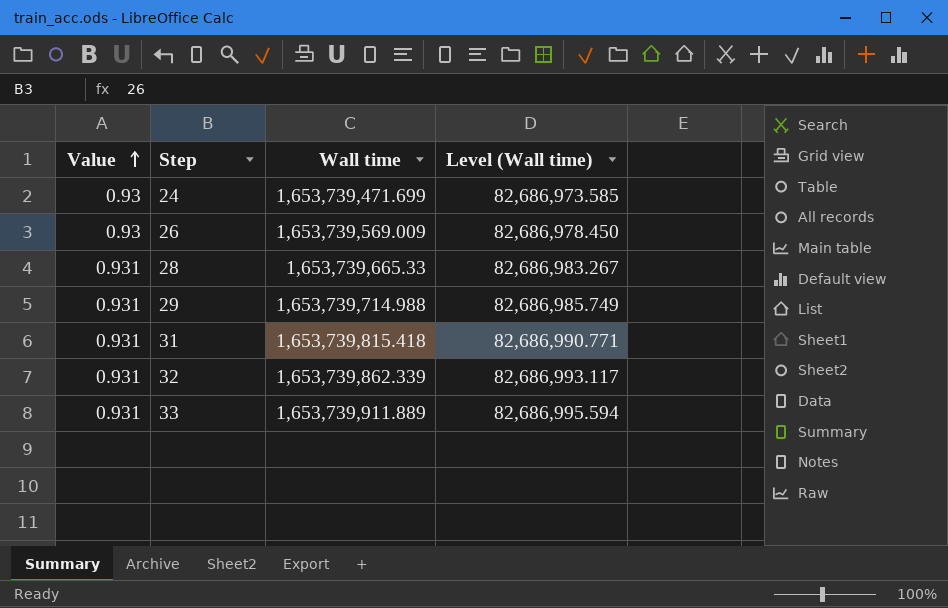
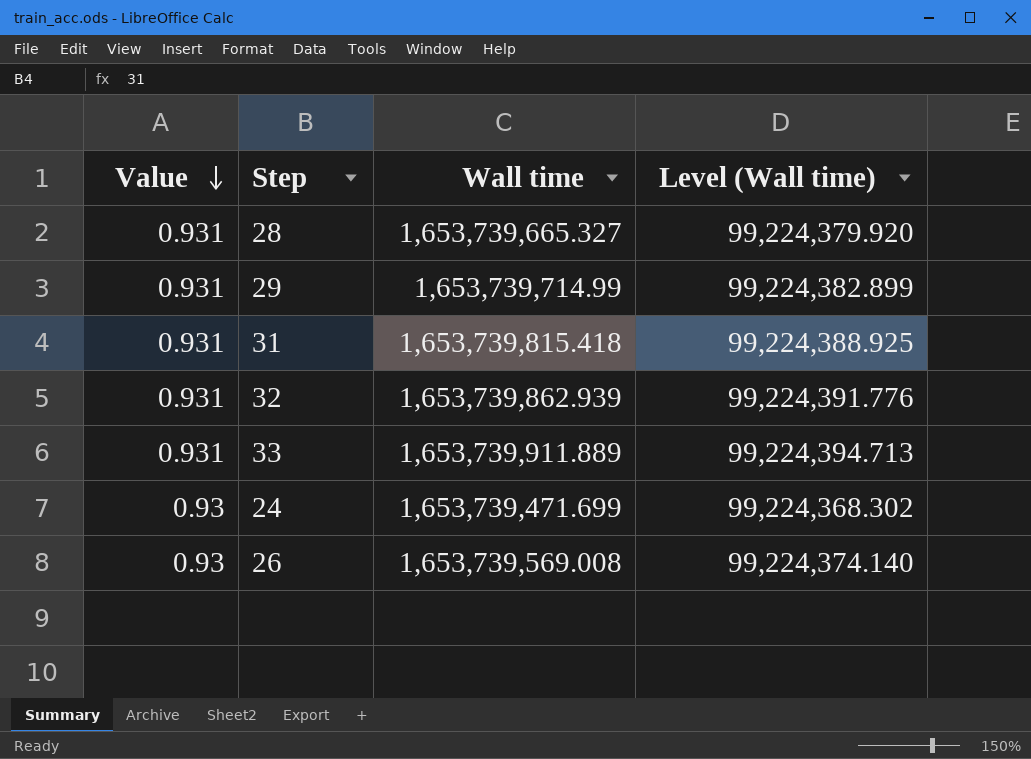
row order: Value ascending -> Value descending
column Level (Wall time) | formula: [Wall time] * 0.05 -> [Wall time] * 0.06
28 | Wall time: 1,653,739,665.33 -> 1,653,739,665.327
29 | Wall time: 1,653,739,714.988 -> 1,653,739,714.99
32 | Wall time: 1,653,739,862.339 -> 1,653,739,862.939
26 | Wall time: 1,653,739,569.009 -> 1,653,739,569.008

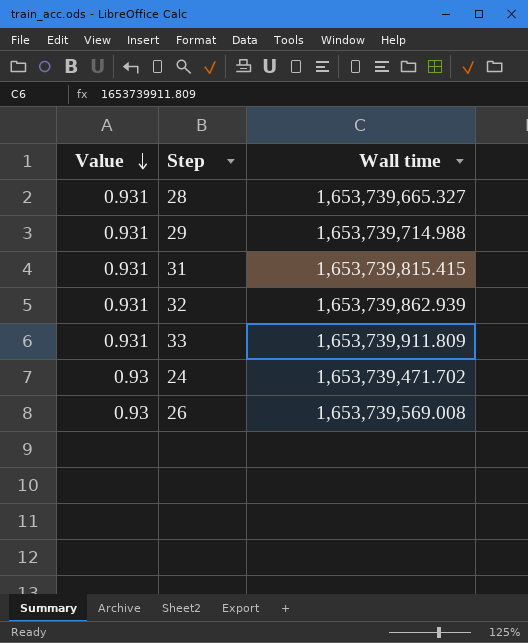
column Level (Wall time) | formula: [Wall time] * 0.06 -> none
29 | Wall time: 1,653,739,714.99 -> 1,653,739,714.988
31 | Wall time: 1,653,739,815.418 -> 1,653,739,815.415
33 | Wall time: 1,653,739,911.889 -> 1,653,739,911.809
24 | Wall time: 1,653,739,471.699 -> 1,653,739,471.702

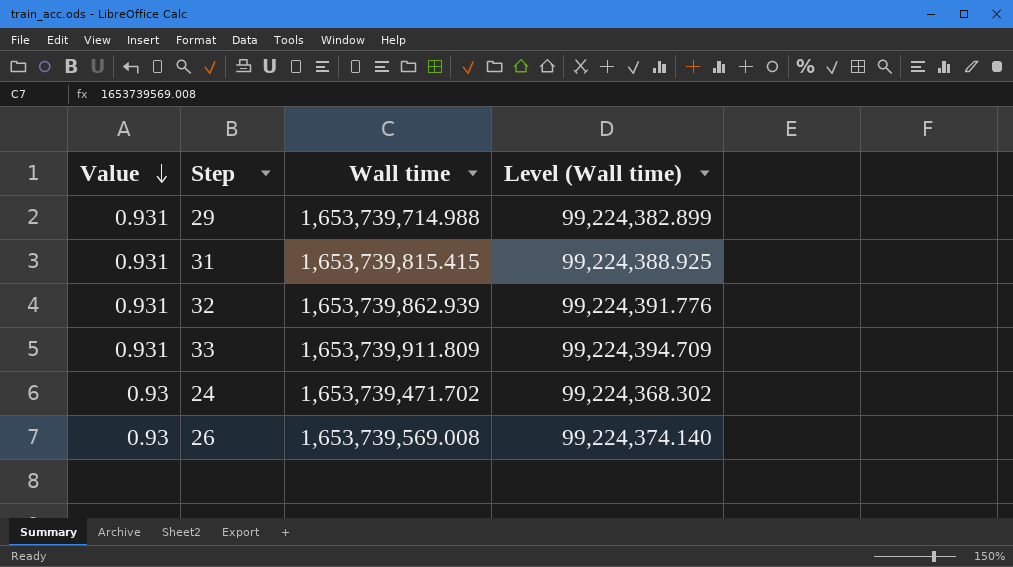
column Level (Wall time) | formula: none -> [Wall time] * 0.06
row 28: 0.931 | 1,653,739,665.327 -> none

